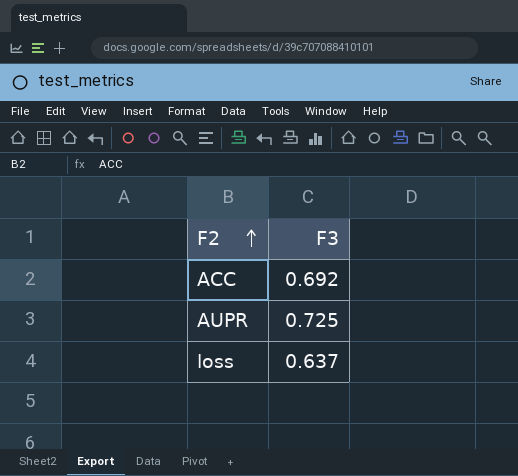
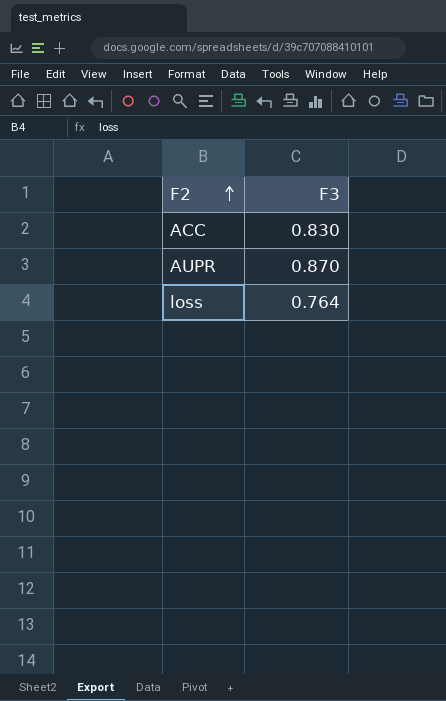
ACC | F3: 0.692 -> 0.830
AUPR | F3: 0.725 -> 0.870
loss | F3: 0.637 -> 0.764

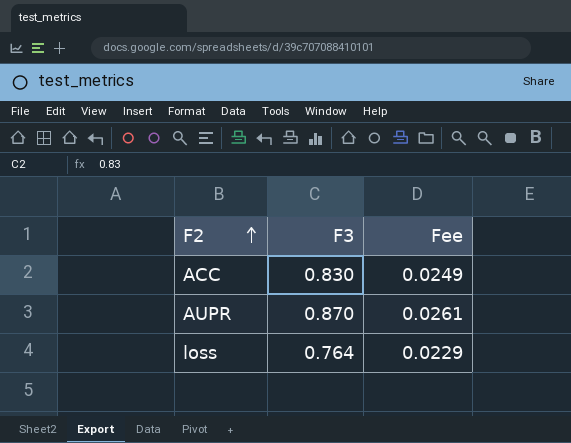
column Fee | formula: none -> [F3] * 0.03

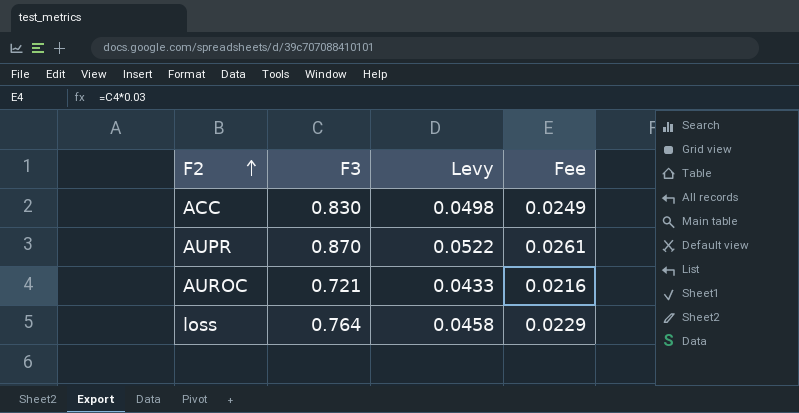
column Levy | formula: none -> [F3] * 0.06
row AUROC: none -> 0.721 | 0.0433 | 0.0216

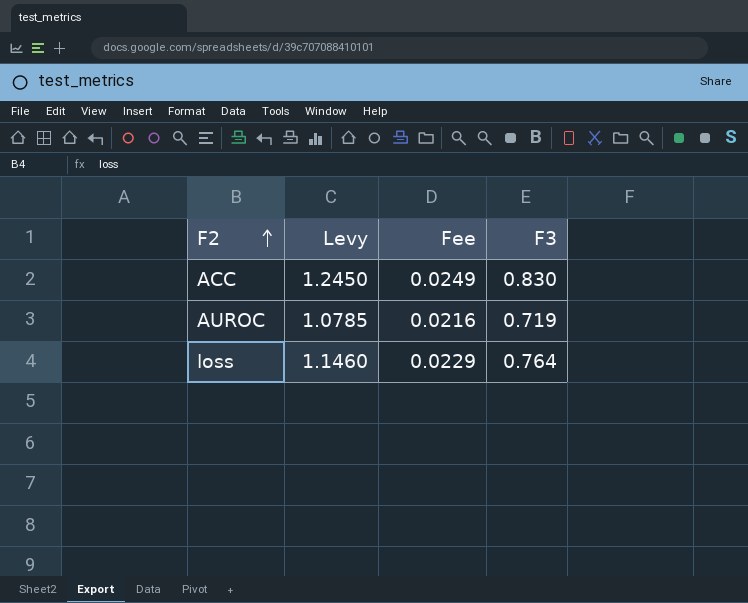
column Levy | formula: [F3] * 0.06 -> [F3] * 1.5
column F3 | position: 2 -> 4
row AUPR: 0.870 | 0.0522 | 0.0261 -> none
AUROC | F3: 0.721 -> 0.719

